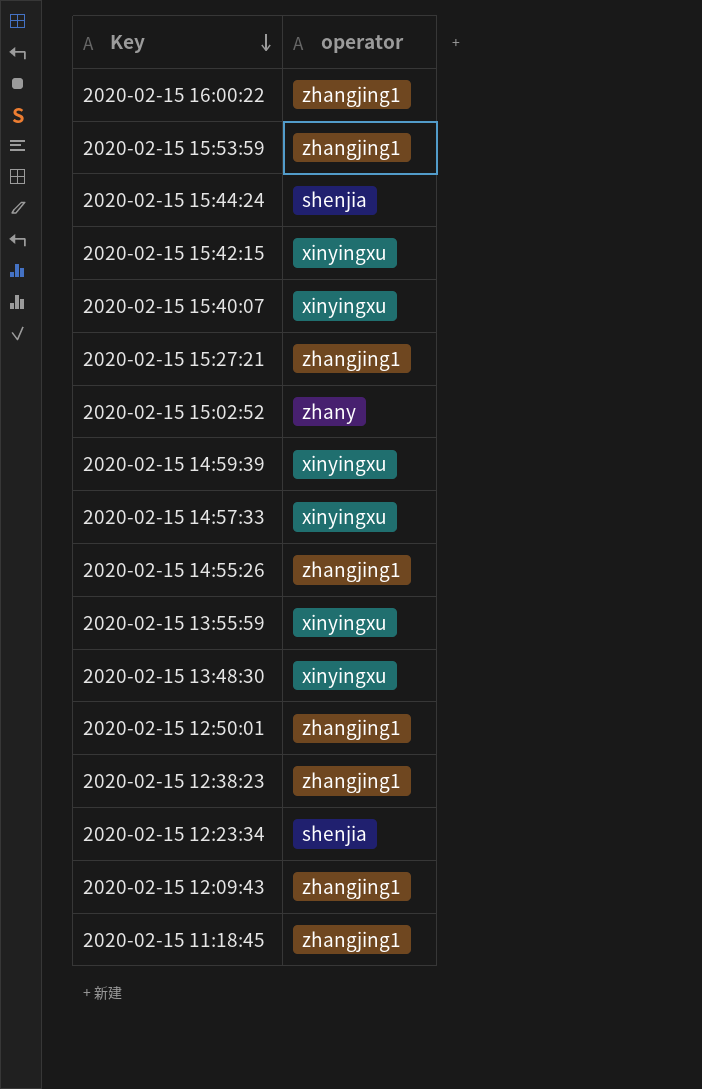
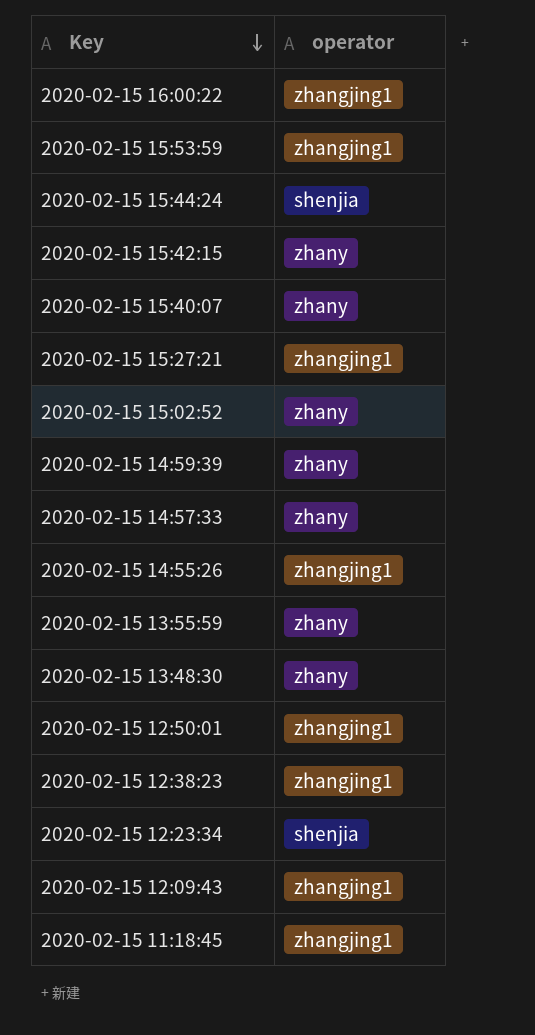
2020-02-15 15:42:15 | operator: xinyingxu -> zhany
2020-02-15 15:40:07 | operator: xinyingxu -> zhany
2020-02-15 14:59:39 | operator: xinyingxu -> zhany
2020-02-15 14:57:33 | operator: xinyingxu -> zhany
2020-02-15 13:55:59 | operator: xinyingxu -> zhany
2020-02-15 13:48:30 | operator: xinyingxu -> zhany

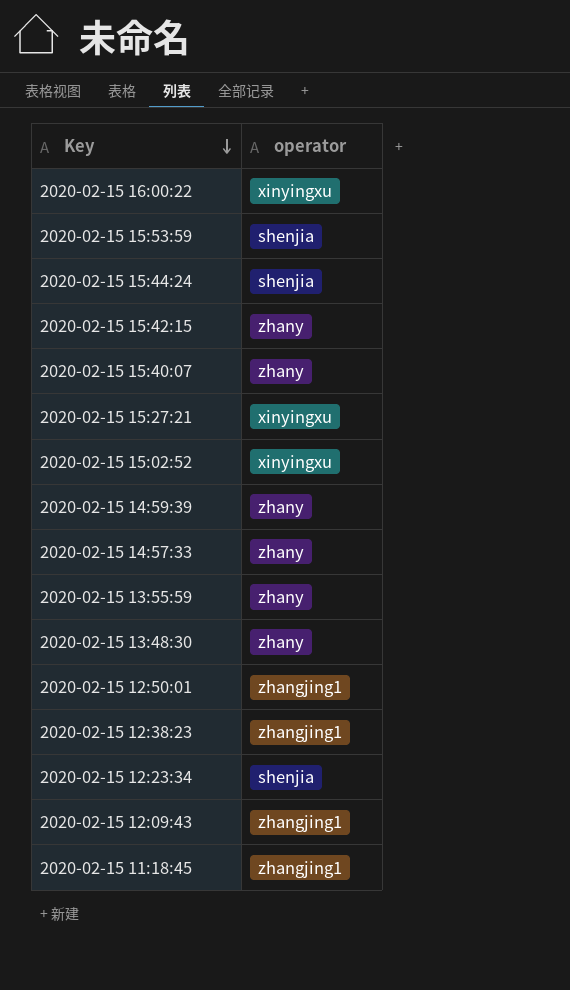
row 2020-02-15 14:55:26: zhangjing1 -> none
2020-02-15 16:00:22 | operator: zhangjing1 -> xinyingxu
2020-02-15 15:53:59 | operator: zhangjing1 -> shenjia
2020-02-15 15:27:21 | operator: zhangjing1 -> xinyingxu
2020-02-15 15:02:52 | operator: zhany -> xinyingxu

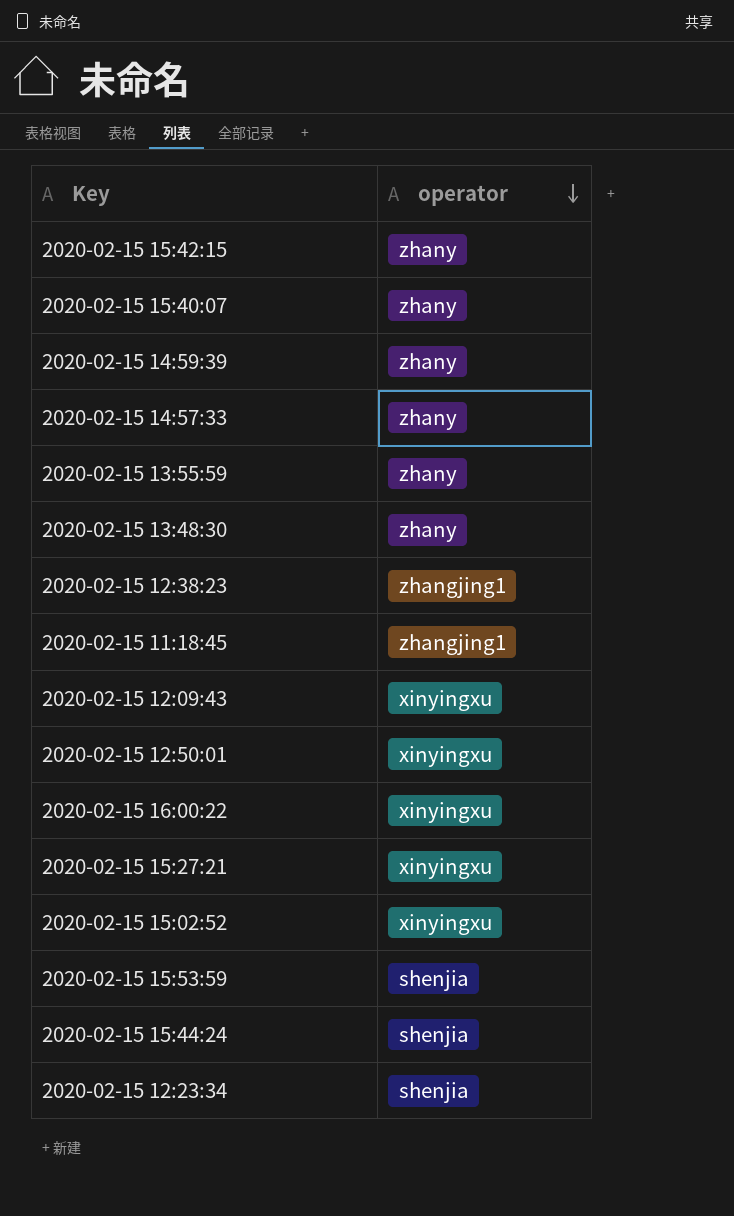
row order: Key descending -> operator descending
2020-02-15 12:09:43 | operator: zhangjing1 -> xinyingxu
2020-02-15 12:50:01 | operator: zhangjing1 -> xinyingxu

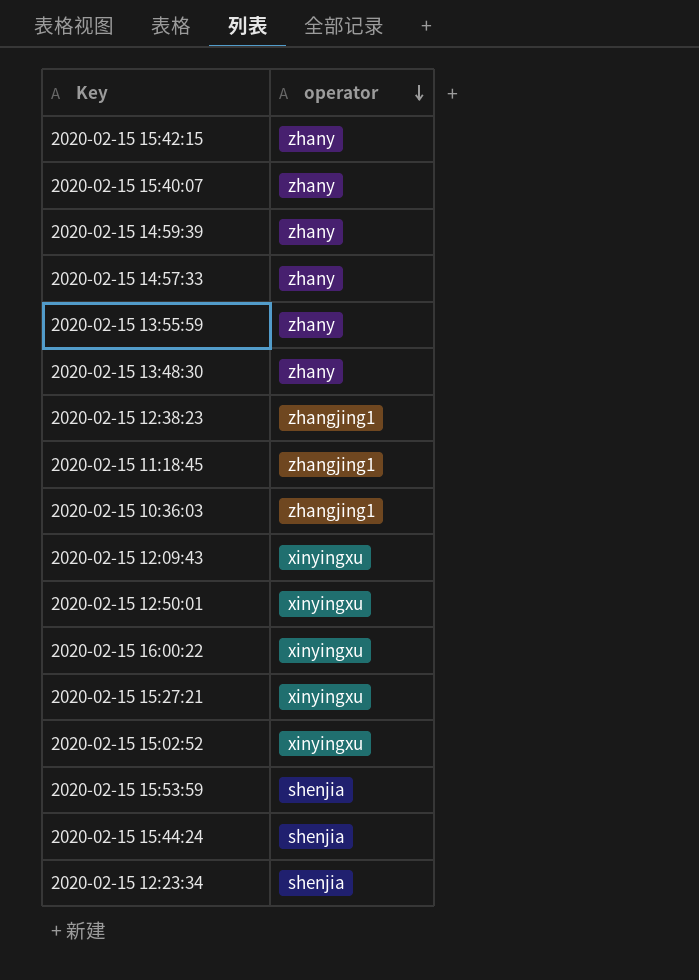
row 2020-02-15 10:36:03: none -> zhangjing1

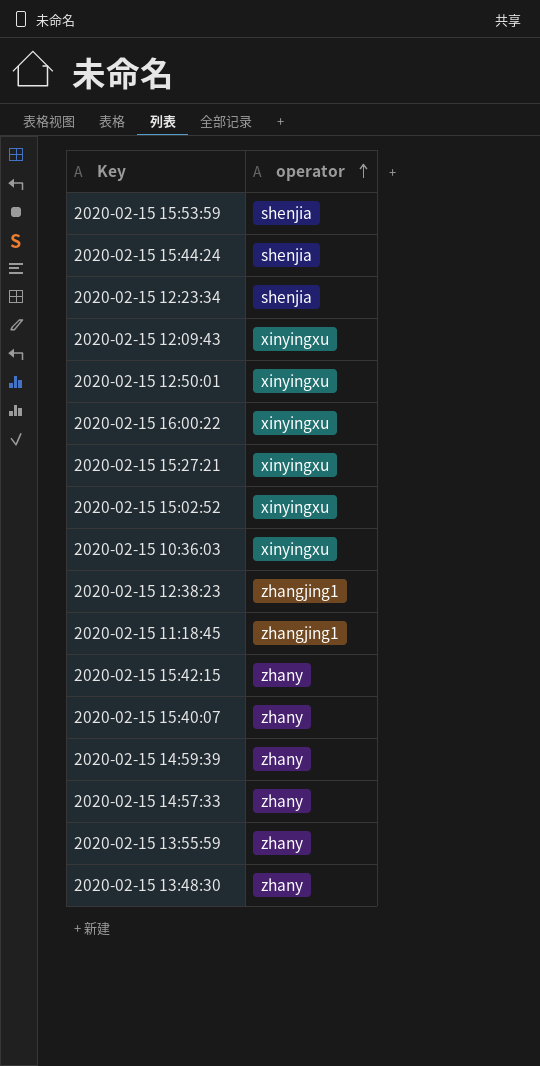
row order: operator descending -> operator ascending
2020-02-15 10:36:03 | operator: zhangjing1 -> xinyingxu

